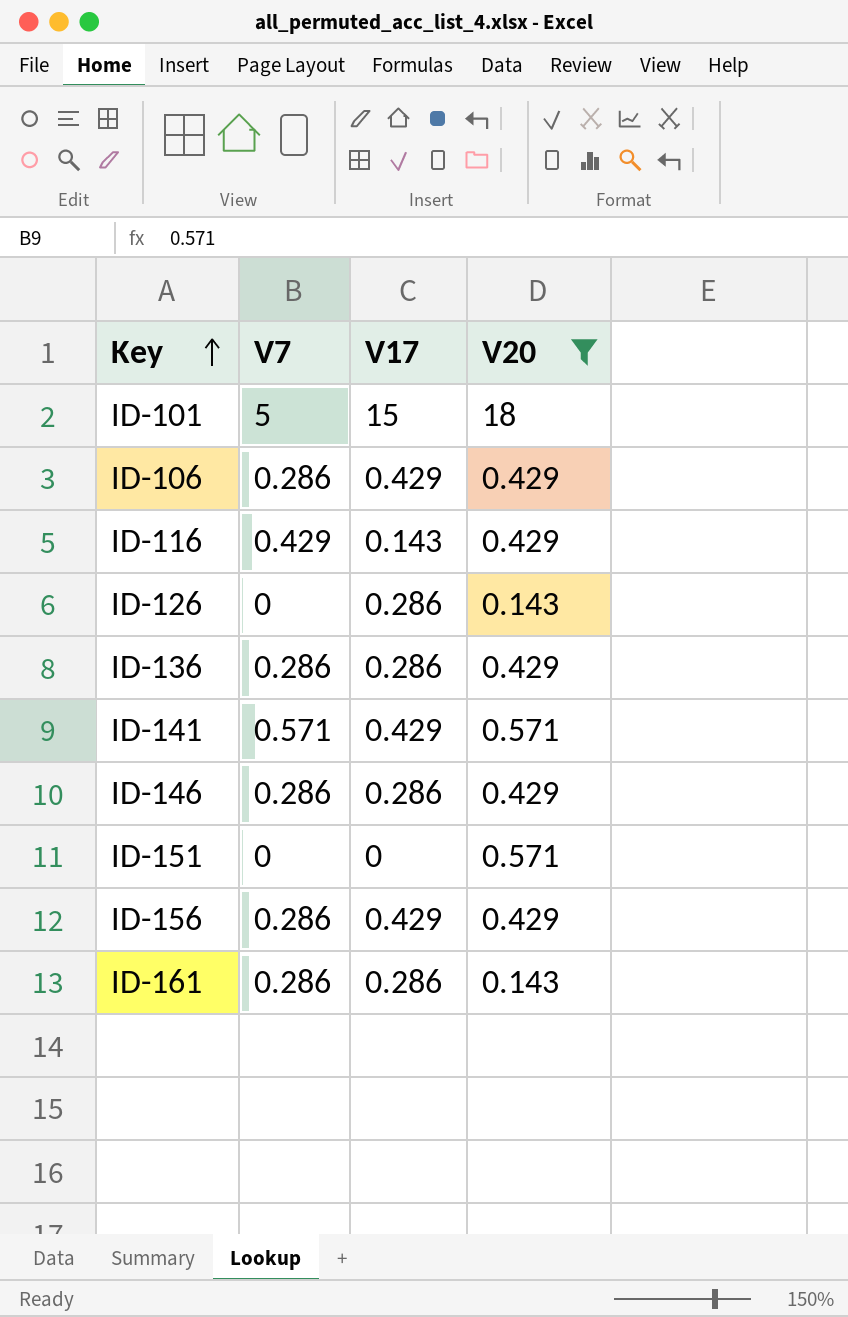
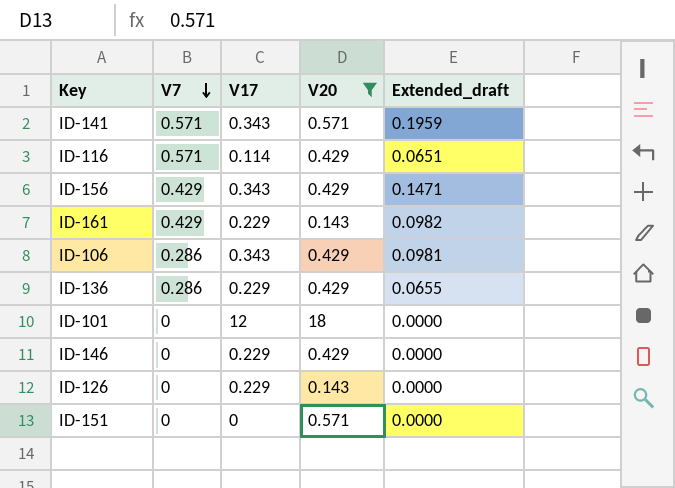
row order: Key ascending -> V7 descending
column Extended_draft | formula: none -> [V7] * [V17]
ID-141 | V17: 0.429 -> 0.343
ID-116 | V7: 0.429 -> 0.571
ID-116 | V17: 0.143 -> 0.114
ID-156 | V7: 0.286 -> 0.429
ID-156 | V17: 0.429 -> 0.343
ID-161 | V7: 0.286 -> 0.429
ID-161 | V17: 0.286 -> 0.229
ID-106 | V17: 0.429 -> 0.343
ID-136 | V17: 0.286 -> 0.229
ID-101 | V7: 5 -> 0
ID-101 | V17: 15 -> 12
ID-146 | V7: 0.286 -> 0
ID-146 | V17: 0.286 -> 0.229
ID-126 | V17: 0.286 -> 0.229

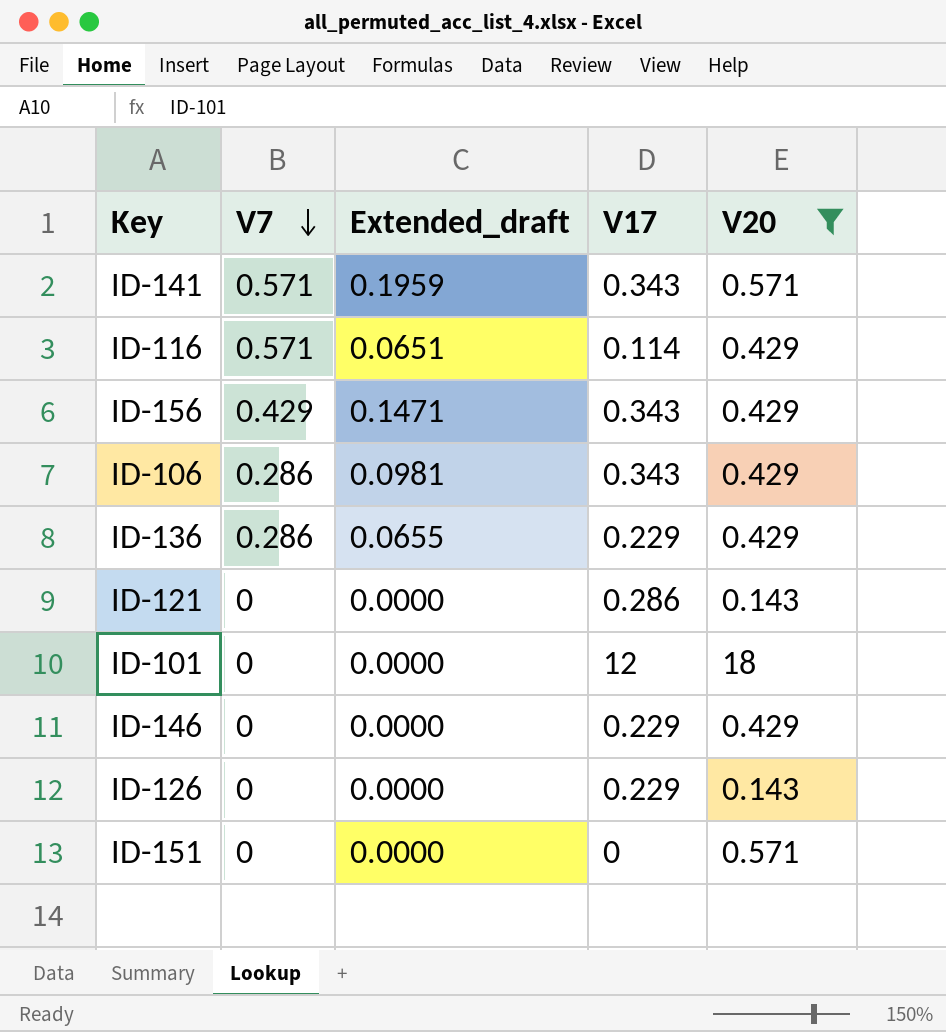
column Extended_draft | position: 5 -> 3
row ID-161: 0.429 | 0.229 | 0.143 | 0.0982 -> none
row ID-121: none -> 0 | 0.0000 | 0.286 | 0.143

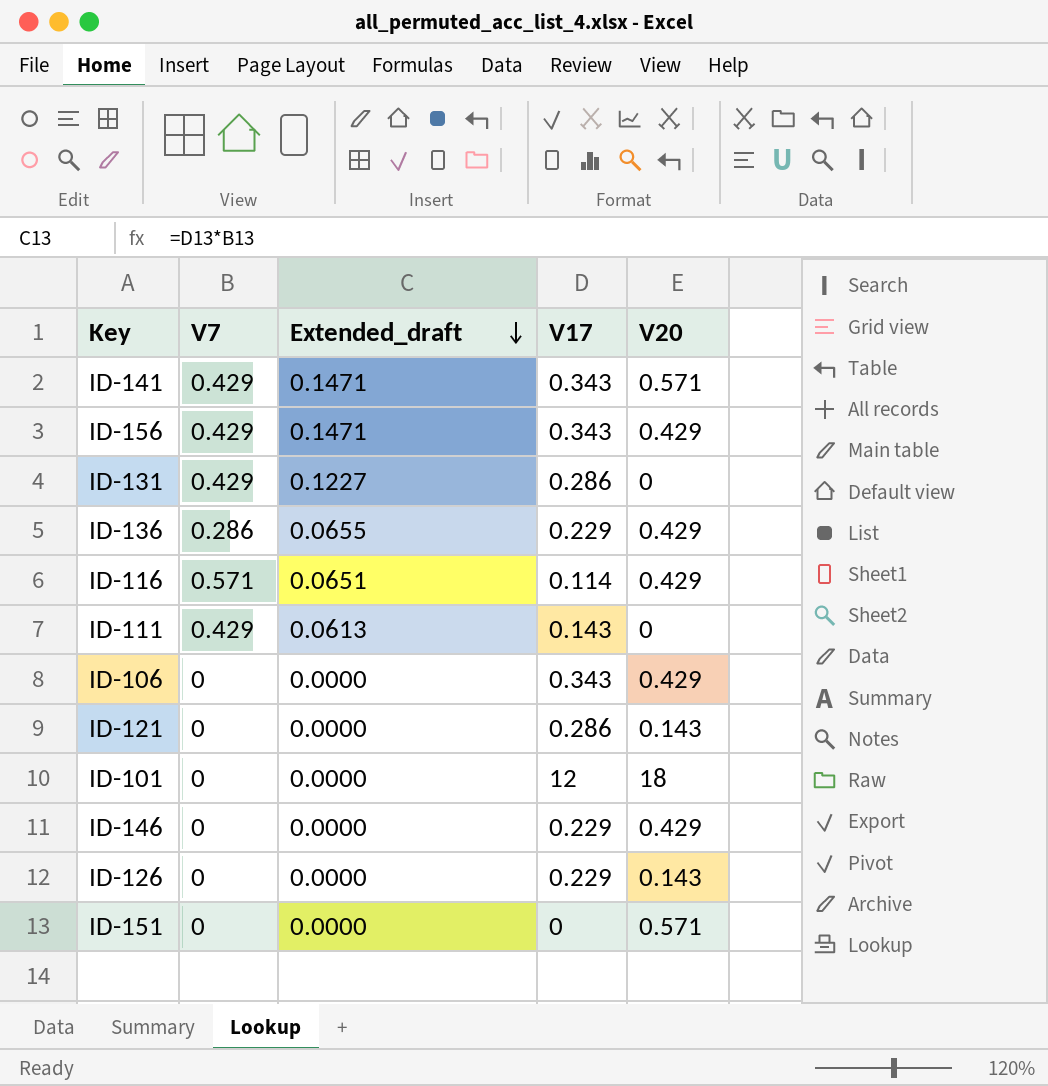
filter: V20 != 0 -> none
row order: V7 descending -> Extended_draft descending
ID-141 | V7: 0.571 -> 0.429
ID-141 | Extended_draft: 0.1959 -> 0.1471
ID-106 | V7: 0.286 -> 0
ID-106 | Extended_draft: 0.0981 -> 0.0000

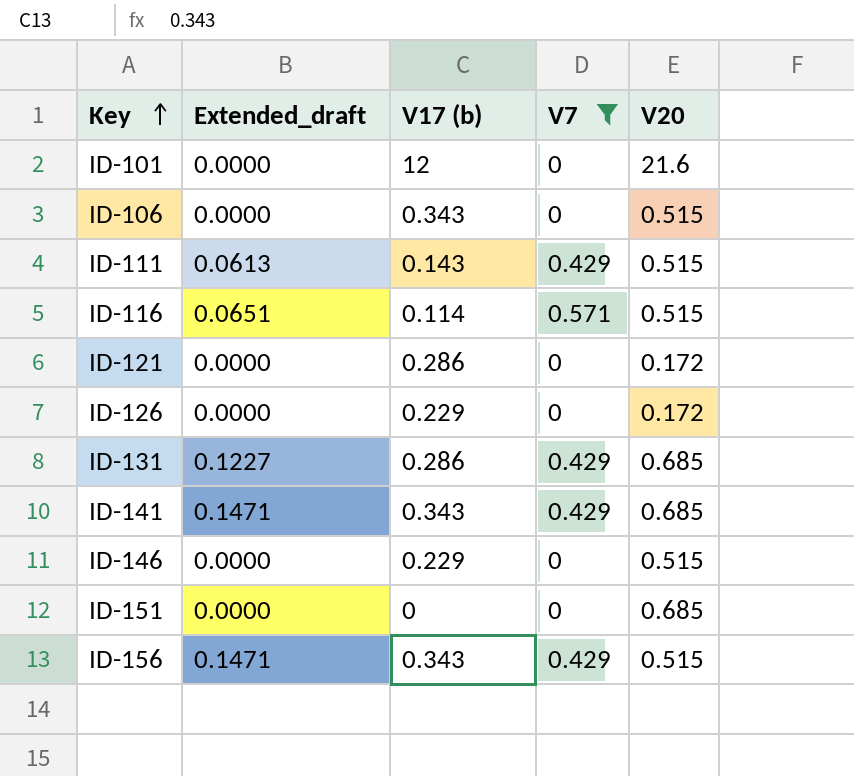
filter: none -> V7 != 0.286
row order: Extended_draft descending -> Key ascending
column name: V17 -> V17 (b)
column V7 | position: 2 -> 4
ID-101 | V20: 18 -> 21.6
ID-106 | V20: 0.429 -> 0.515
ID-111 | V20: 0 -> 0.515
ID-116 | V20: 0.429 -> 0.515
ID-121 | V20: 0.143 -> 0.172
ID-126 | V20: 0.143 -> 0.172
ID-131 | V20: 0 -> 0.685
ID-141 | V20: 0.571 -> 0.685
ID-146 | V20: 0.429 -> 0.515
ID-151 | V20: 0.571 -> 0.685
ID-156 | V20: 0.429 -> 0.515

